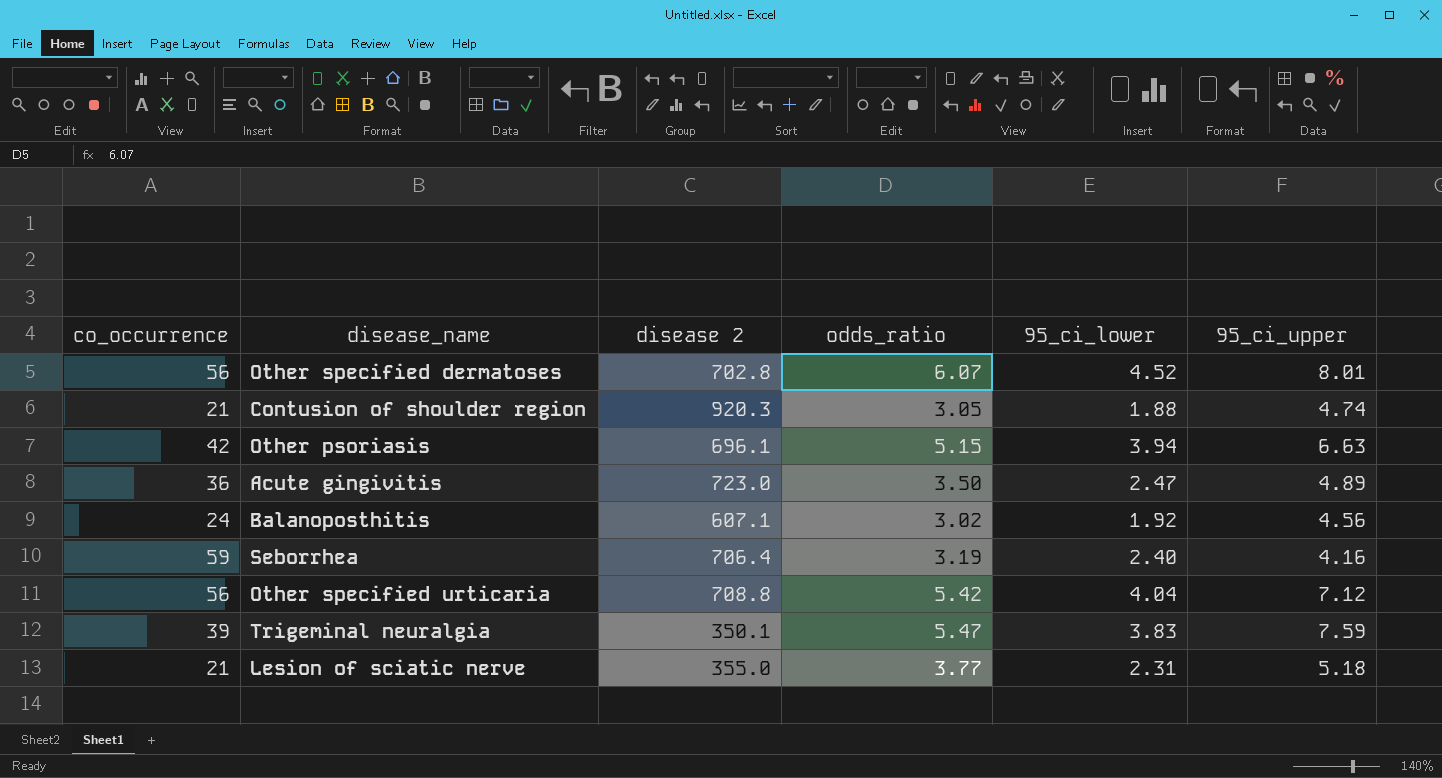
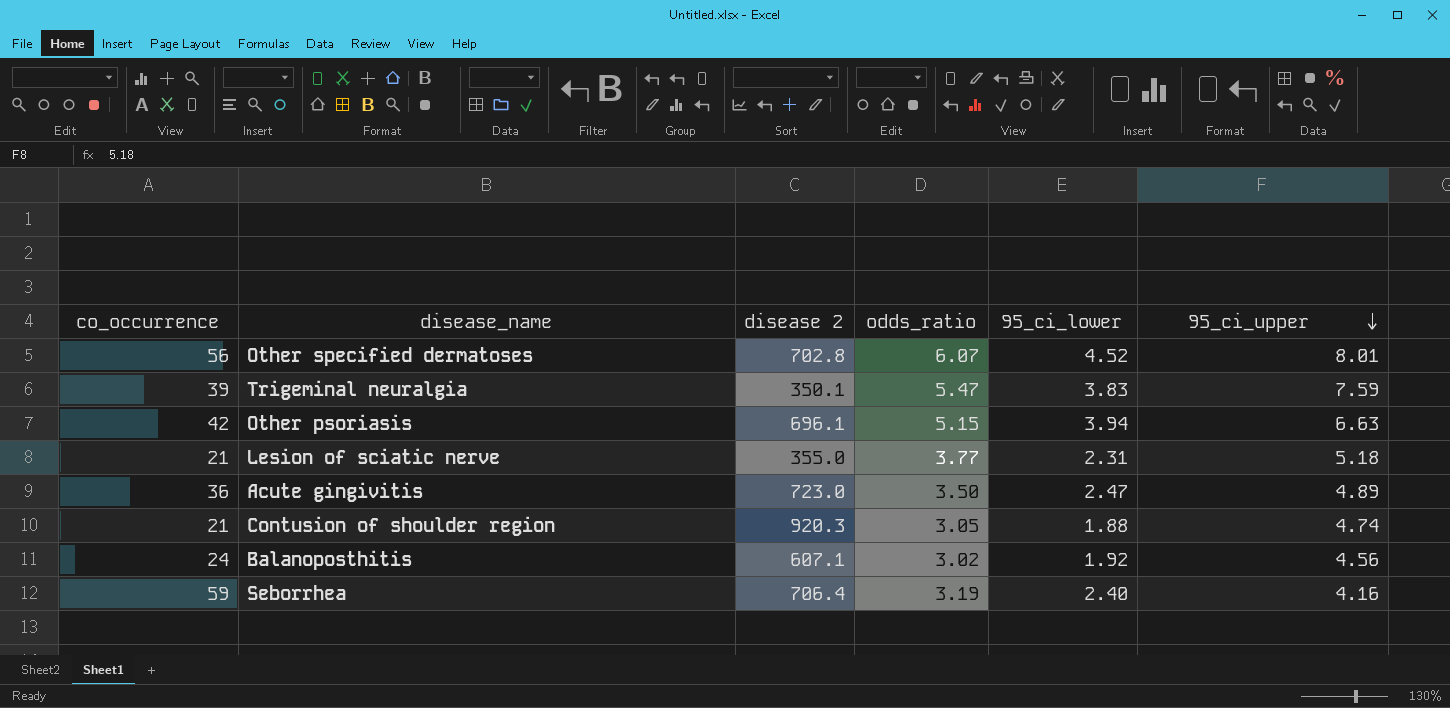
row order: none -> 95_ci_upper descending
row Other specified urticaria: 56 | 708.8 | 5.42 | 4.04 | 7.12 -> none

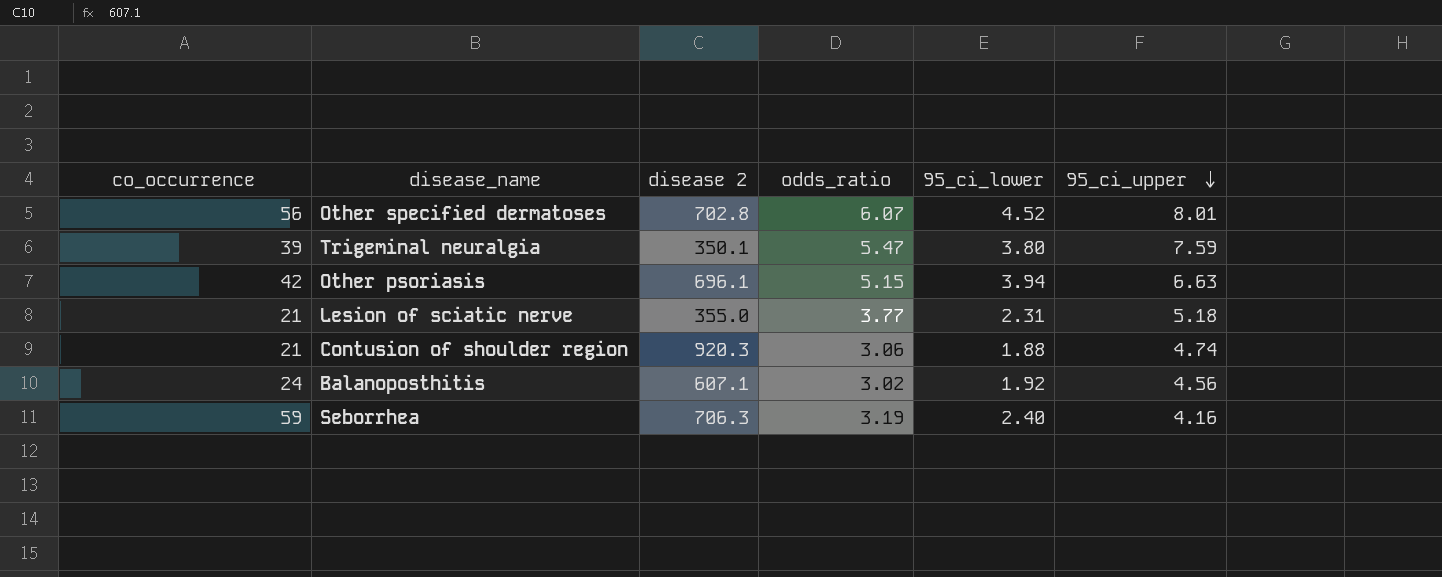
row Acute gingivitis: 36 | 723.0 | 3.50 | 2.47 | 4.89 -> none
Trigeminal neuralgia | 95_ci_lower: 3.83 -> 3.80
Contusion of shoulder region | odds_ratio: 3.05 -> 3.06
Seborrhea | disease 2: 706.4 -> 706.3

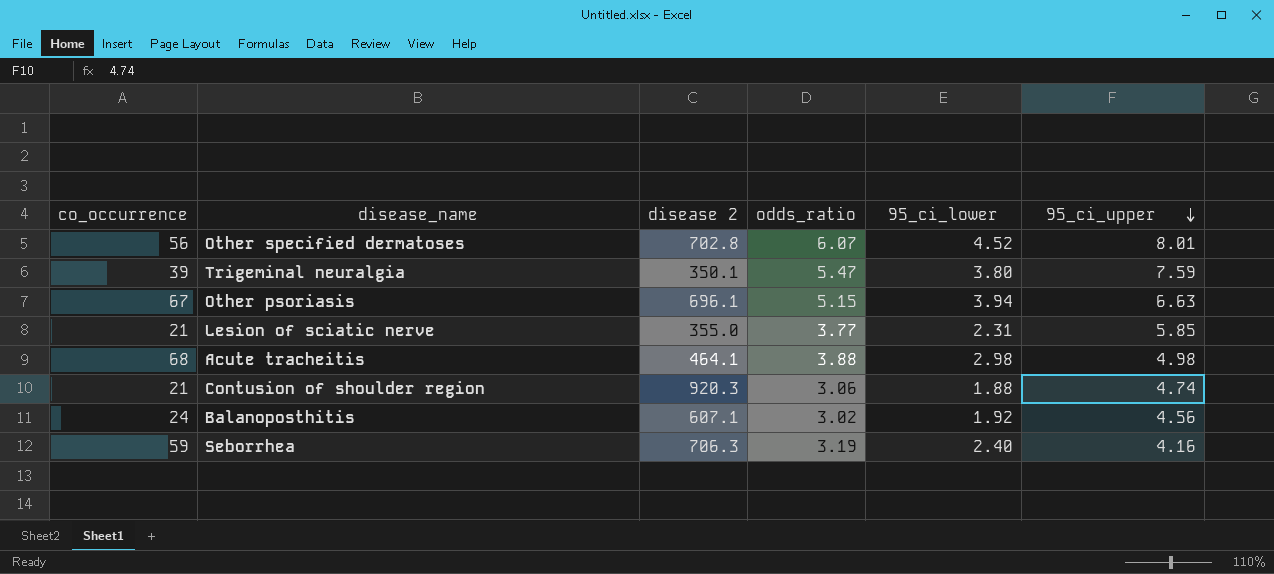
Other psoriasis | co_occurrence: 42 -> 67
Lesion of sciatic nerve | 95_ci_upper: 5.18 -> 5.85
row Acute tracheitis: none -> 68 | 464.1 | 3.88 | 2.98 | 4.98

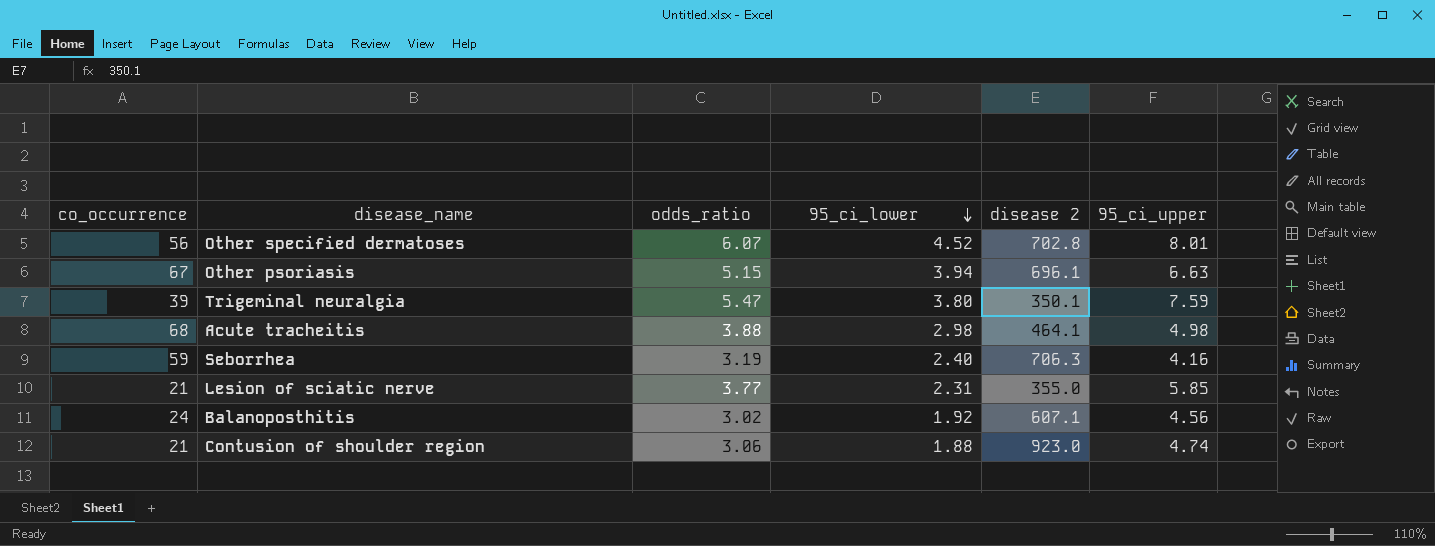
row order: 95_ci_upper descending -> 95_ci_lower descending
column disease 2 | position: 3 -> 5
Contusion of shoulder region | disease 2: 920.3 -> 923.0

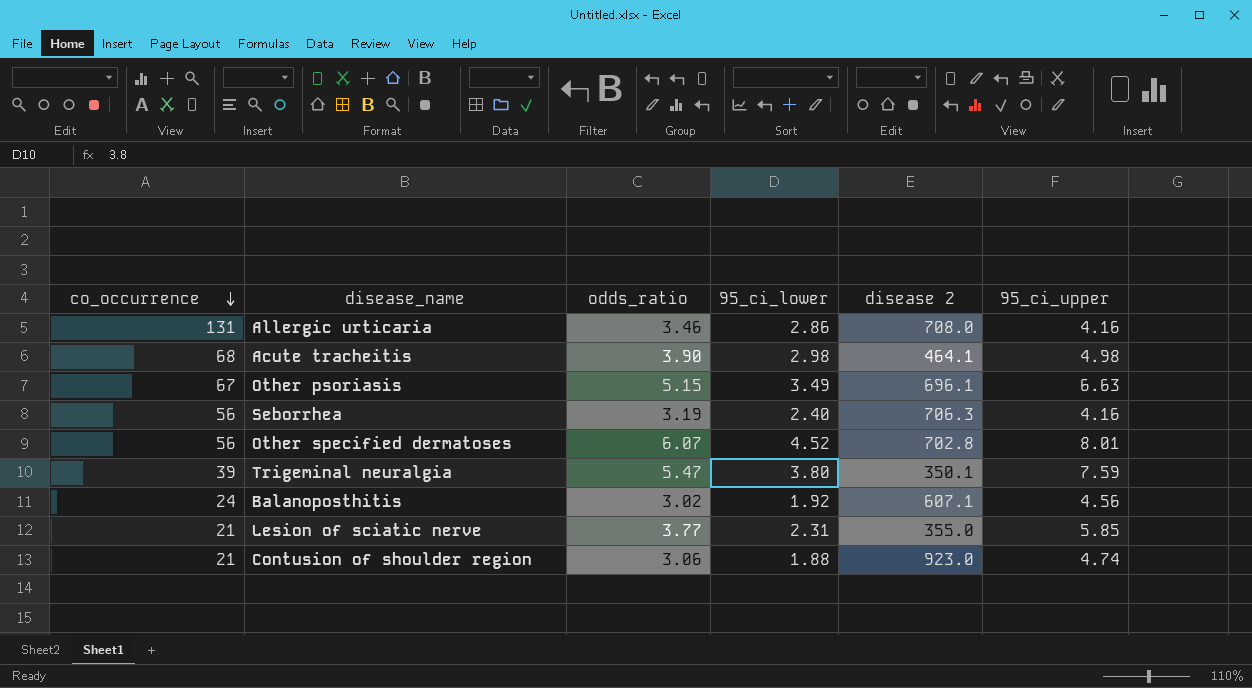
row order: 95_ci_lower descending -> co_occurrence descending
row Allergic urticaria: none -> 131 | 3.46 | 2.86 | 708.0 | 4.16
Acute tracheitis | odds_ratio: 3.88 -> 3.90
Other psoriasis | 95_ci_lower: 3.94 -> 3.49
Seborrhea | co_occurrence: 59 -> 56

